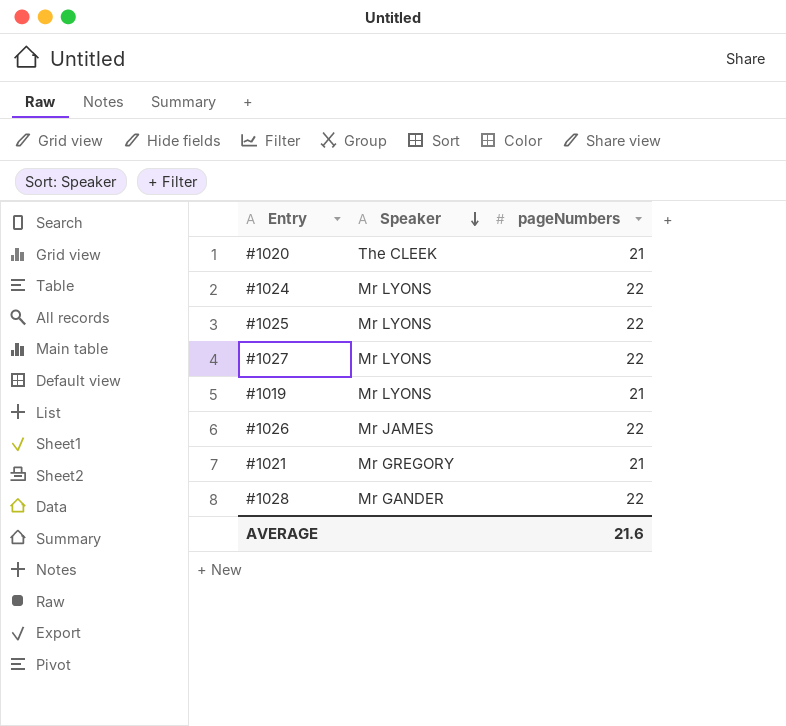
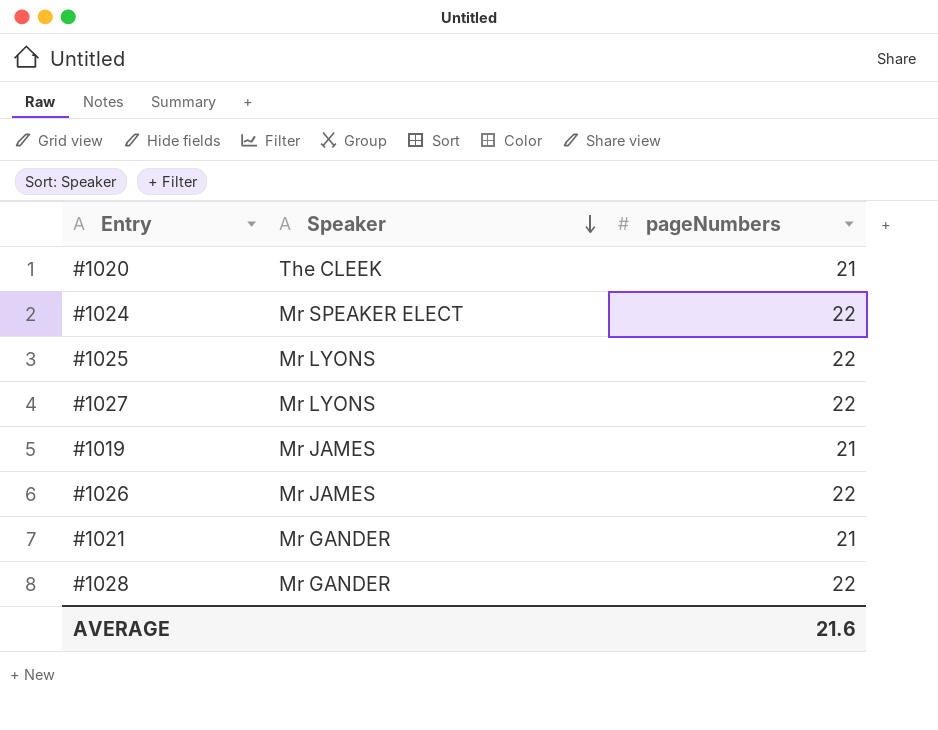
#1024 | Speaker: Mr LYONS -> Mr SPEAKER ELECT
#1019 | Speaker: Mr LYONS -> Mr JAMES
#1021 | Speaker: Mr GREGORY -> Mr GANDER

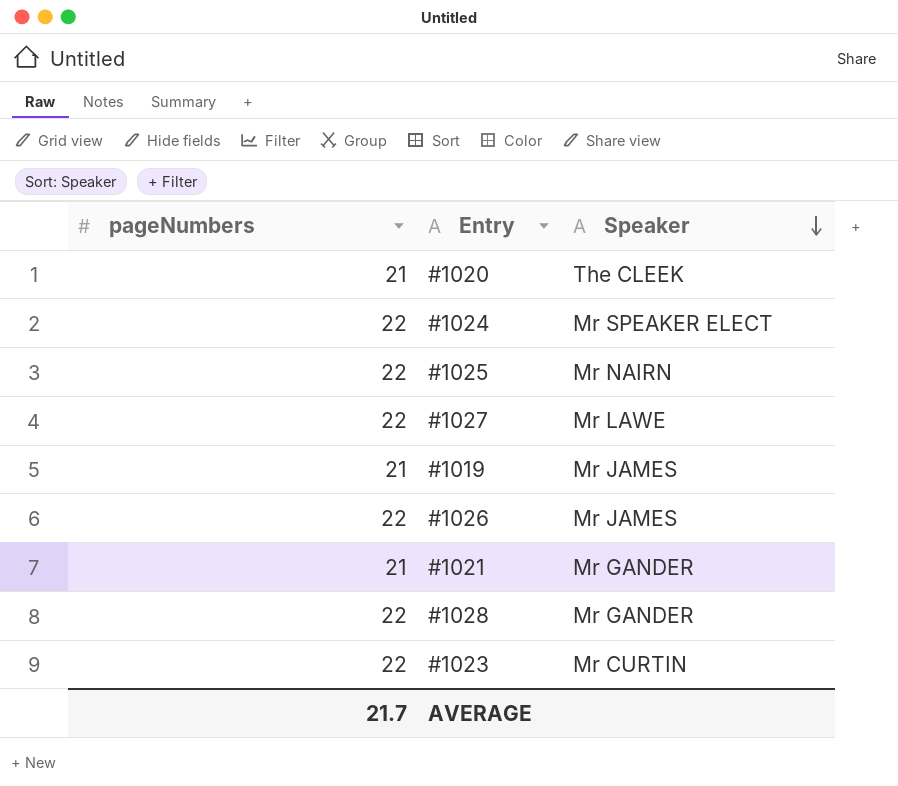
column pageNumbers | position: 3 -> 1
#1025 | Speaker: Mr LYONS -> Mr NAIRN
#1027 | Speaker: Mr LYONS -> Mr LAWE
row #1023: none -> 22 | Mr CURTIN
AVERAGE | pageNumbers: 21.6 -> 21.7

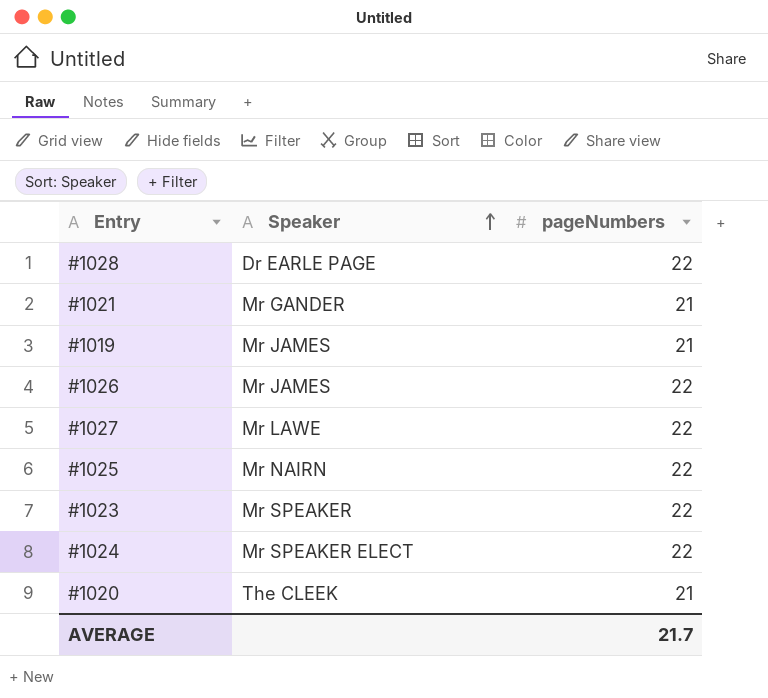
row order: Speaker descending -> Speaker ascending
column pageNumbers | position: 1 -> 3
#1028 | Speaker: Mr GANDER -> Dr EARLE PAGE
#1023 | Speaker: Mr CURTIN -> Mr SPEAKER

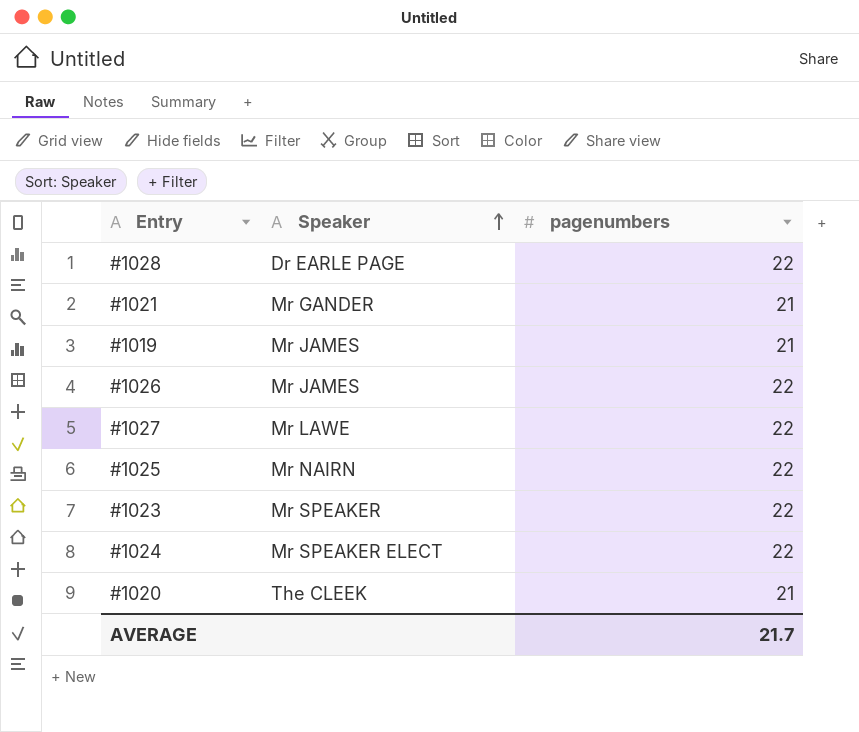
column name: pageNumbers -> pagenumbers

